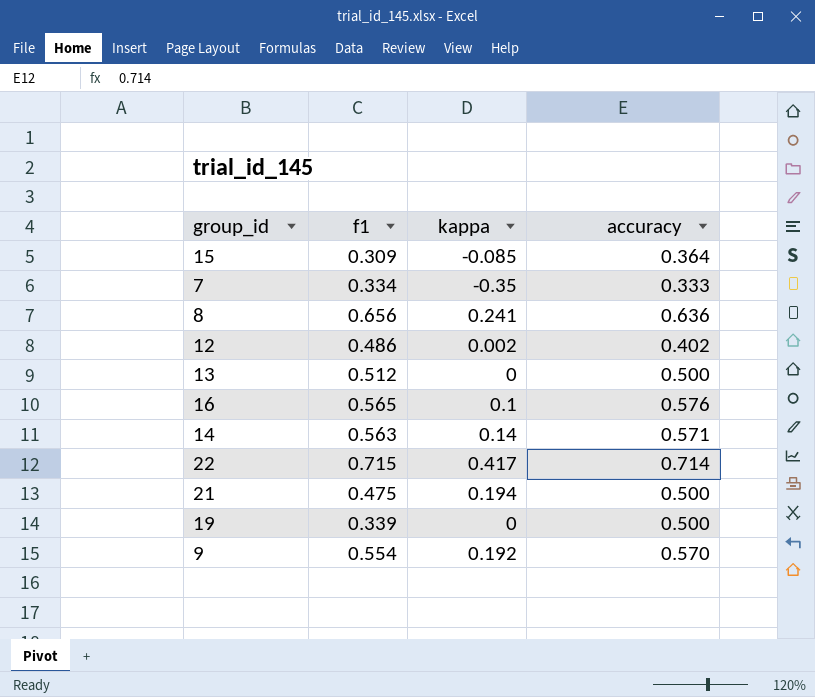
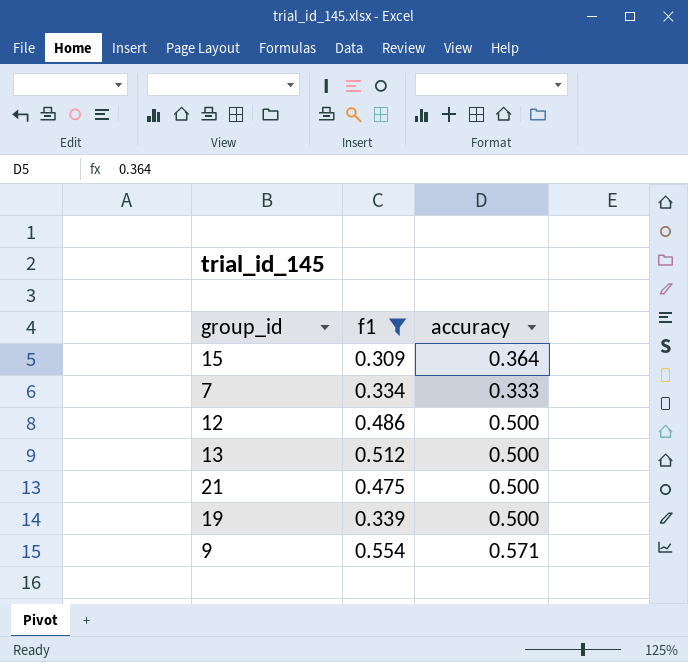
filter: none -> f1 <= 0.554
column kappa | position: 3 -> none
12 | accuracy: 0.402 -> 0.500
9 | accuracy: 0.570 -> 0.571

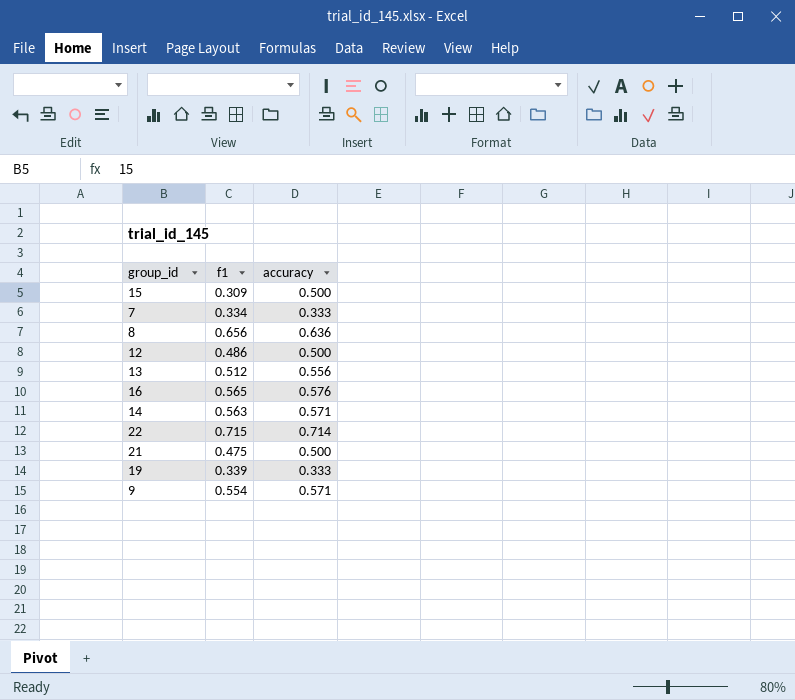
filter: f1 <= 0.554 -> none
15 | accuracy: 0.364 -> 0.500
13 | accuracy: 0.500 -> 0.556
19 | accuracy: 0.500 -> 0.333

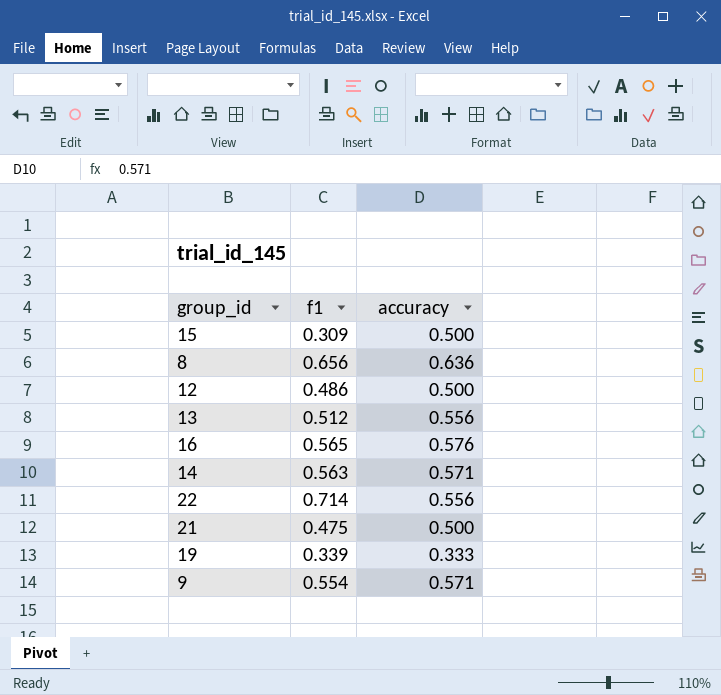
row 7: 0.334 | 0.333 -> none
22 | f1: 0.715 -> 0.714
22 | accuracy: 0.714 -> 0.556

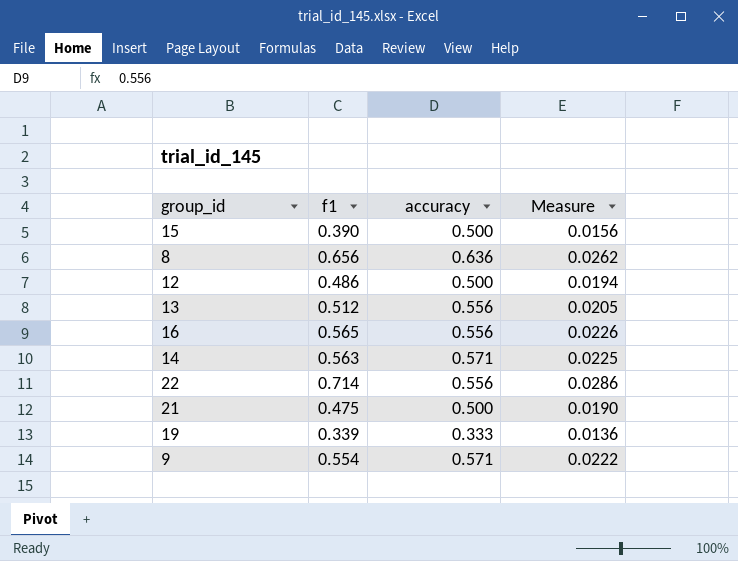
column Measure | formula: none -> [f1] * 0.04
15 | f1: 0.309 -> 0.390
16 | accuracy: 0.576 -> 0.556

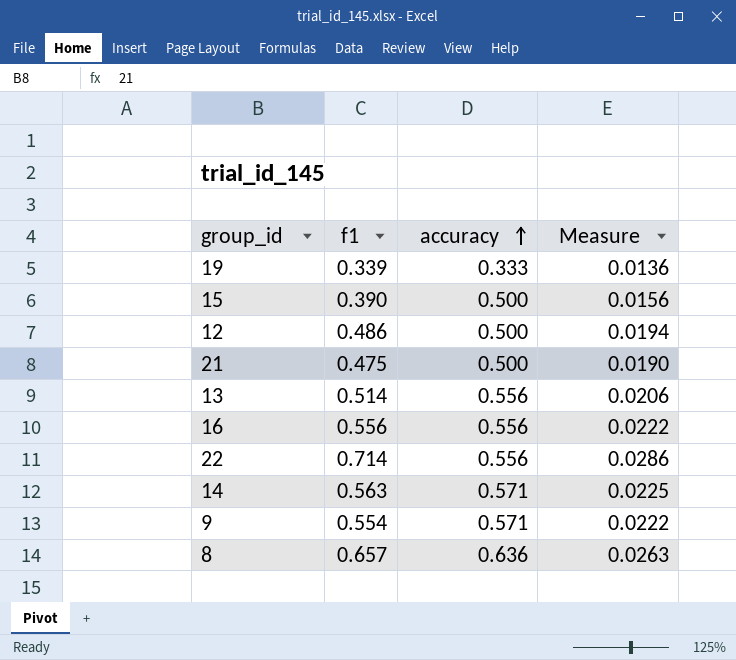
row order: none -> accuracy ascending
13 | f1: 0.512 -> 0.514
13 | Measure: 0.0205 -> 0.0206
16 | f1: 0.565 -> 0.556
16 | Measure: 0.0226 -> 0.0222
8 | f1: 0.656 -> 0.657
8 | Measure: 0.0262 -> 0.0263

